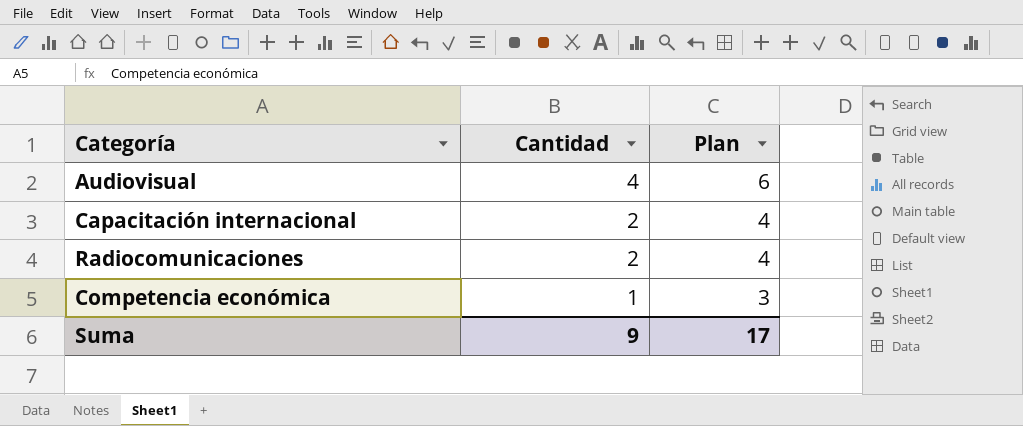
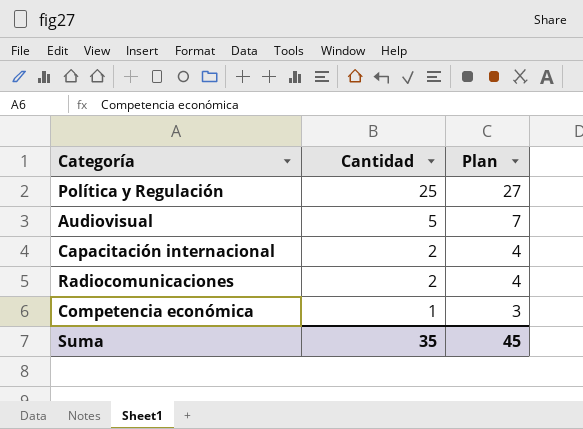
row Política y Regulación: none -> 25 | 27
Audiovisual | Cantidad: 4 -> 5
Audiovisual | Plan: 6 -> 7
Suma | Cantidad: 9 -> 35
Suma | Plan: 17 -> 45

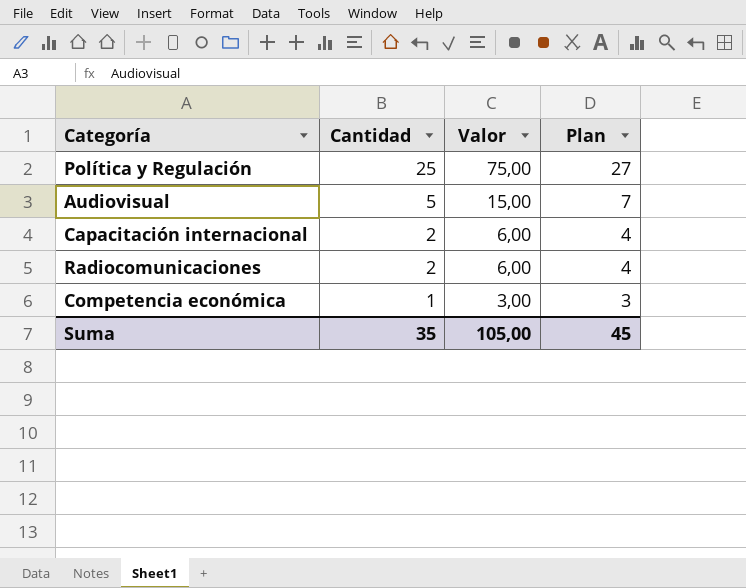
column Valor | formula: none -> [Cantidad] * 3

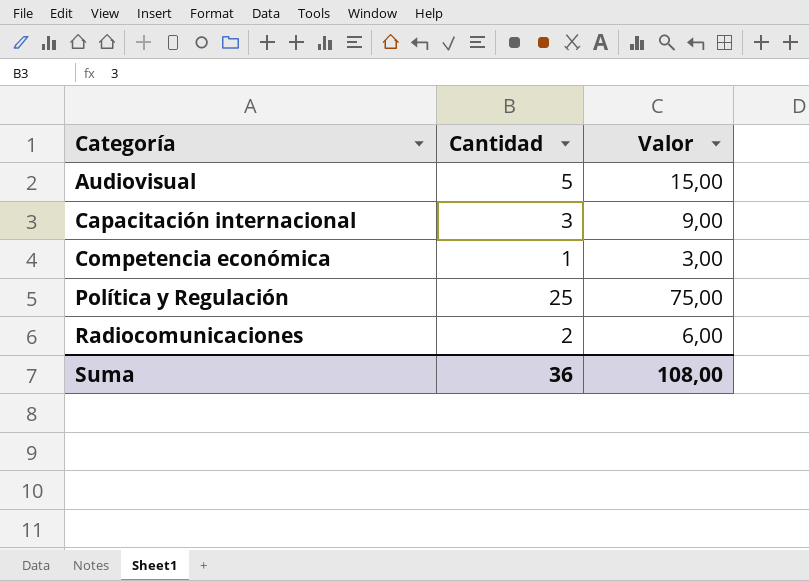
row order: Cantidad descending -> Categoría ascending
column Plan | formula: [Cantidad] + 2 -> none
Capacitación internacional | Cantidad: 2 -> 3
Capacitación internacional | Valor: 6,00 -> 9,00
Suma | Cantidad: 35 -> 36
Suma | Valor: 105,00 -> 108,00

